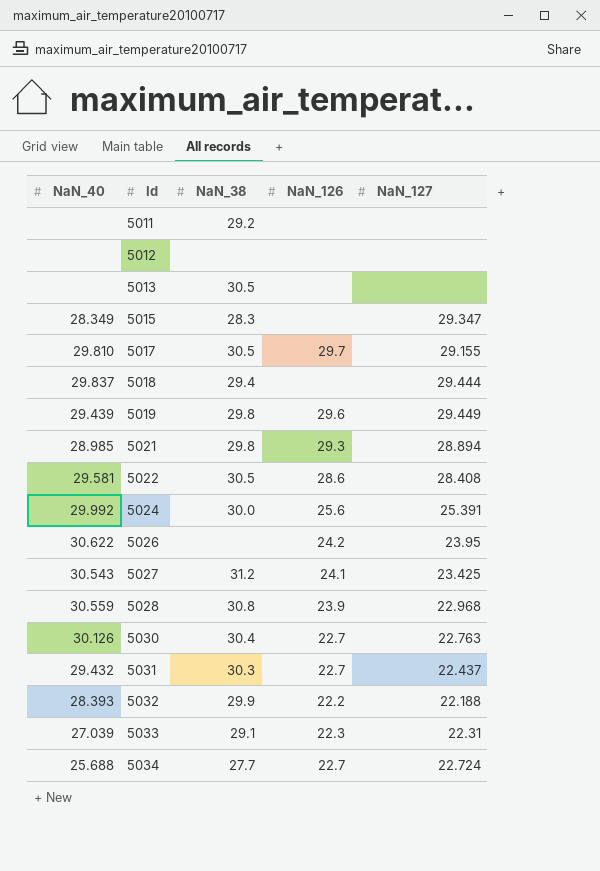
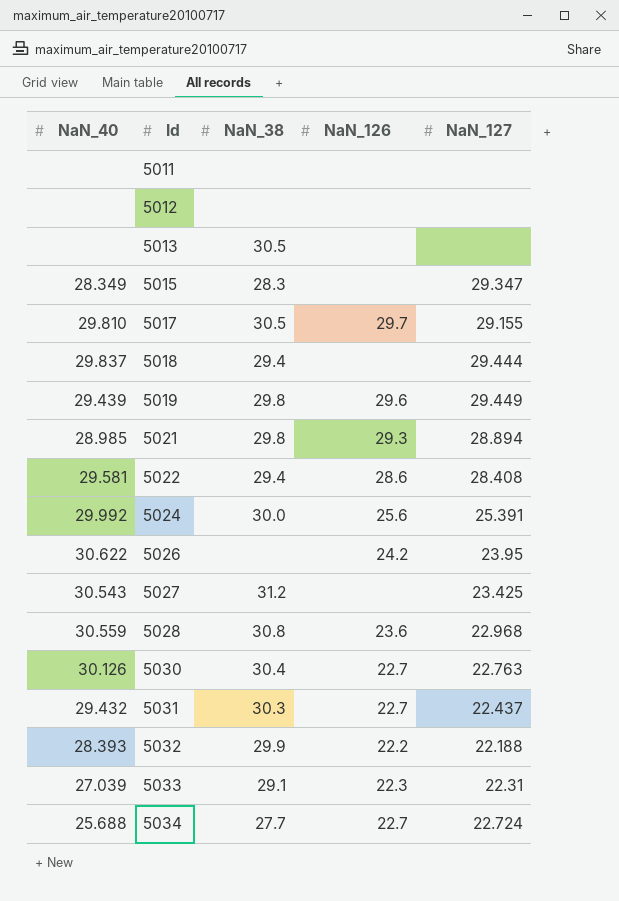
5011 | NaN_38: 29.2 -> none
5022 | NaN_38: 30.5 -> 29.4
5027 | NaN_126: 24.1 -> none
5028 | NaN_126: 23.9 -> 23.6

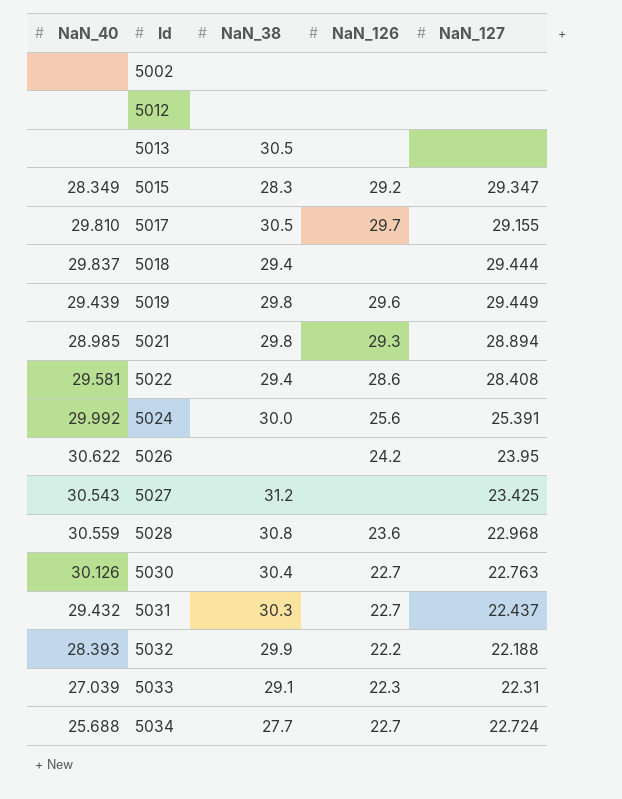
row 5011: none | none | none | none -> none
row 5002: none -> none | none | none | none
5015 | NaN_126: none -> 29.2

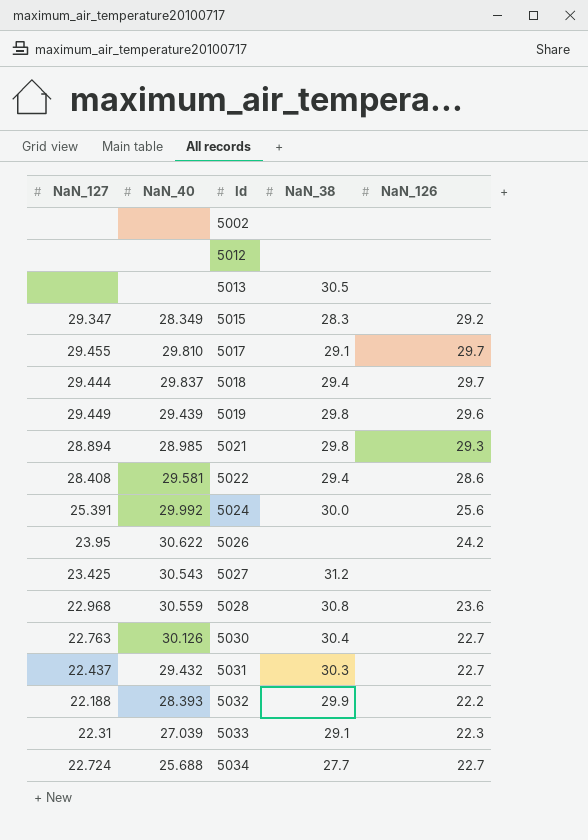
column NaN_127 | position: 5 -> 1
5017 | NaN_127: 29.155 -> 29.455
5017 | NaN_38: 30.5 -> 29.1
5018 | NaN_126: none -> 29.7

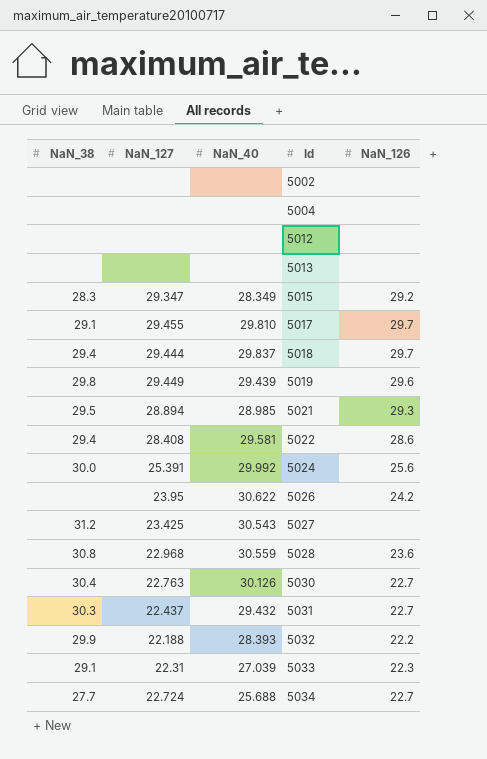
column NaN_38 | position: 4 -> 1
row 5004: none -> none | none | none | none
5013 | NaN_38: 30.5 -> none
5021 | NaN_38: 29.8 -> 29.5

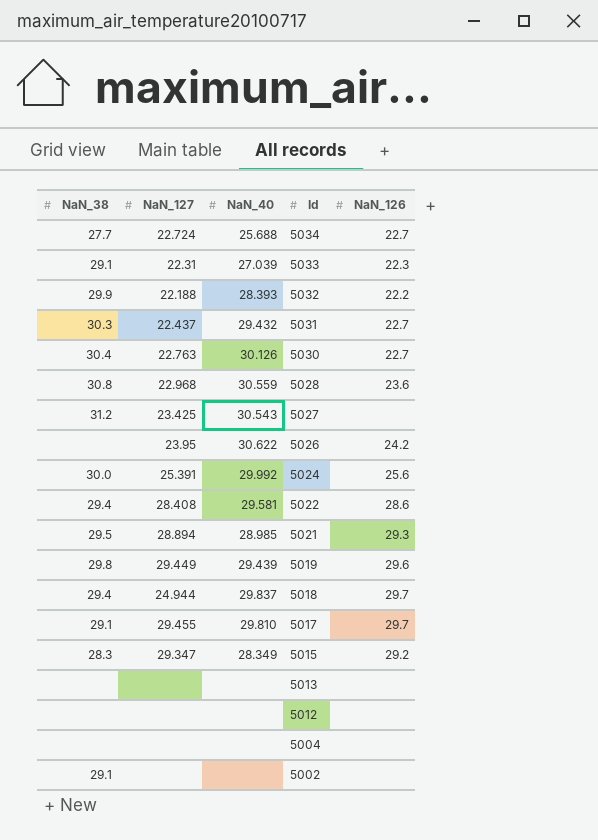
row order: Id ascending -> Id descending
5018 | NaN_127: 29.444 -> 24.944
5002 | NaN_38: none -> 29.1

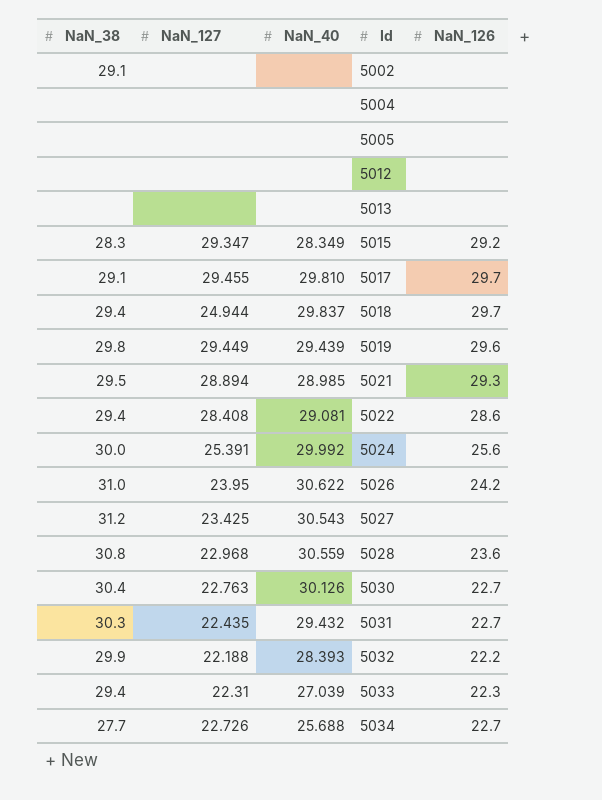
row order: Id descending -> Id ascending
row 5005: none -> none | none | none | none
5022 | NaN_40: 29.581 -> 29.081
5026 | NaN_38: none -> 31.0
5031 | NaN_127: 22.437 -> 22.435
5033 | NaN_38: 29.1 -> 29.4
5034 | NaN_127: 22.724 -> 22.726

